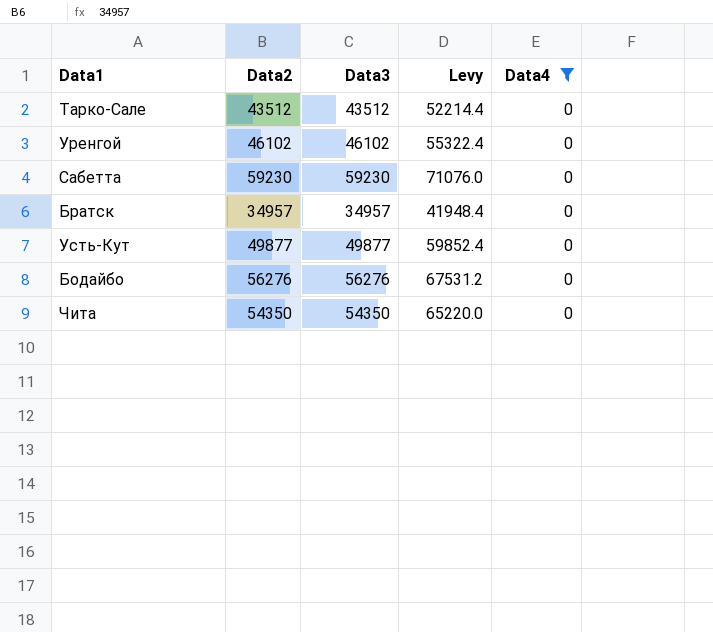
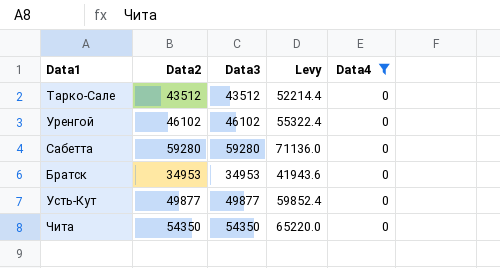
row Бодайбо: 56276 | 56276 | 67531.2 | 0 -> none
Сабетта | Data2: 59230 -> 59280
Сабетта | Data3: 59230 -> 59280
Сабетта | Levy: 71076.0 -> 71136.0
Братск | Data2: 34957 -> 34953
Братск | Data3: 34957 -> 34953
Братск | Levy: 41948.4 -> 41943.6

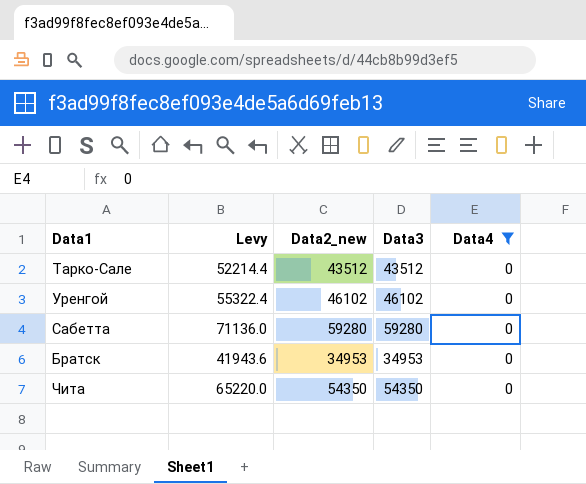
column Levy | position: 4 -> 2
column name: Data2 -> Data2_new
row Усть-Кут: 49877 | 49877 | 59852.4 | 0 -> none

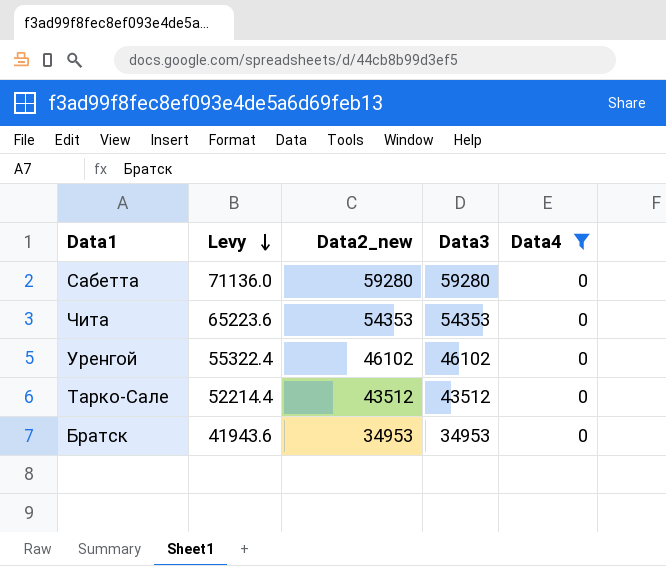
row order: none -> Levy descending
Чита | Levy: 65220.0 -> 65223.6
Чита | Data2_new: 54350 -> 54353
Чита | Data3: 54350 -> 54353

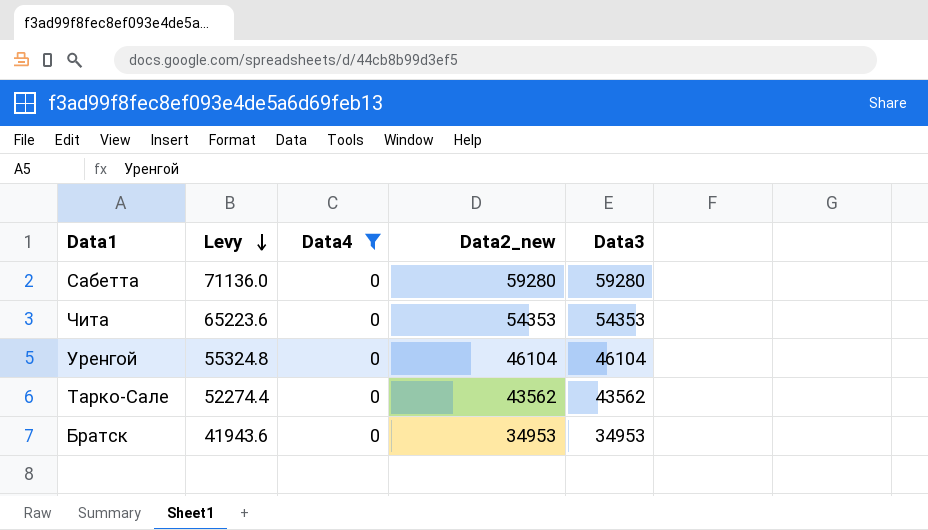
column Data4 | position: 5 -> 3
Уренгой | Levy: 55322.4 -> 55324.8
Уренгой | Data2_new: 46102 -> 46104
Уренгой | Data3: 46102 -> 46104
Тарко-Сале | Levy: 52214.4 -> 52274.4
Тарко-Сале | Data2_new: 43512 -> 43562
Тарко-Сале | Data3: 43512 -> 43562

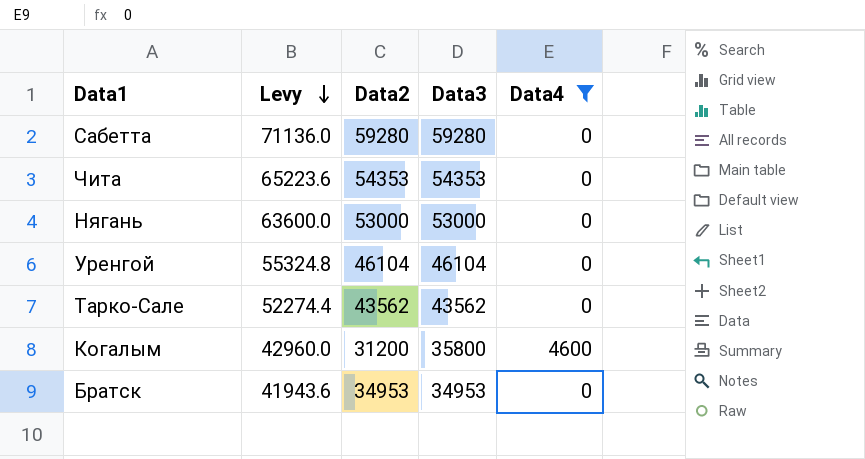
column name: Data2_new -> Data2
column Data4 | position: 3 -> 5
row Нягань: none -> 63600.0 | 53000 | 53000 | 0
row Когалым: none -> 42960.0 | 31200 | 35800 | 4600

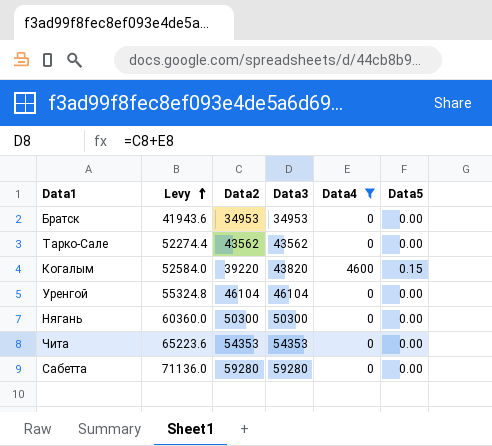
row order: Levy descending -> Levy ascending
column Data5 | position: none -> 6
Когалым | Levy: 42960.0 -> 52584.0
Когалым | Data2: 31200 -> 39220
Когалым | Data3: 35800 -> 43820
Нягань | Levy: 63600.0 -> 60360.0
Нягань | Data2: 53000 -> 50300
Нягань | Data3: 53000 -> 50300

